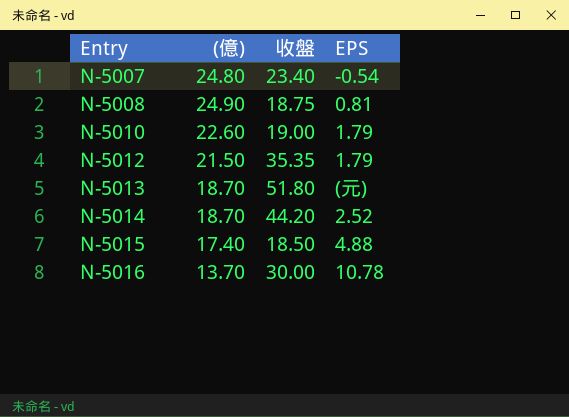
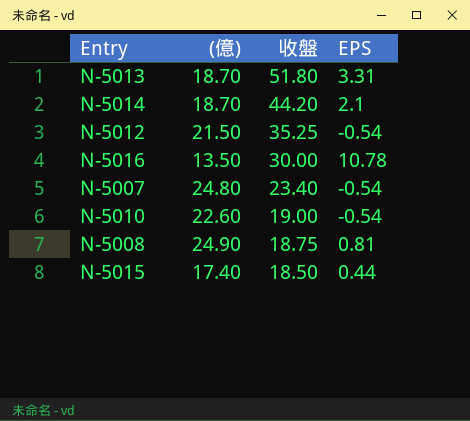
row order: Entry ascending -> 收盤 descending
N-5013 | EPS: (元) -> 3.31
N-5014 | EPS: 2.52 -> 2.1
N-5012 | 收盤: 35.35 -> 35.25
N-5012 | EPS: 1.79 -> -0.54
N-5016 | (億): 13.70 -> 13.50
N-5010 | EPS: 1.79 -> -0.54
N-5015 | EPS: 4.88 -> 0.44

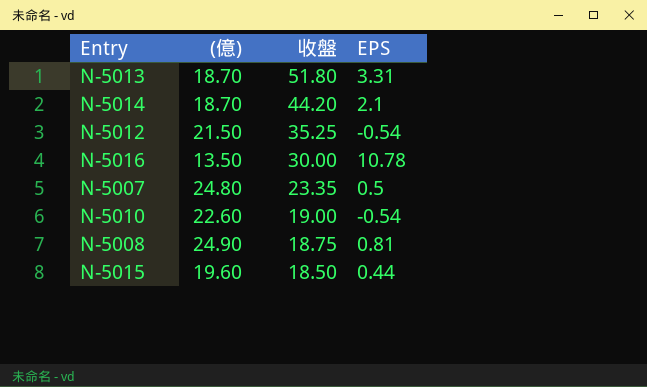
N-5007 | 收盤: 23.40 -> 23.35
N-5007 | EPS: -0.54 -> 0.5
N-5015 | (億): 17.40 -> 19.60

